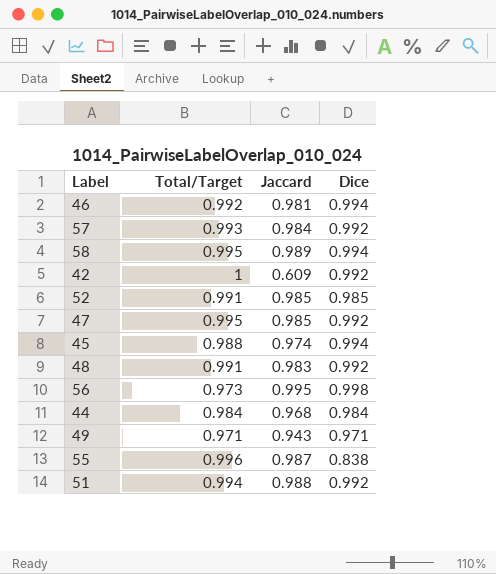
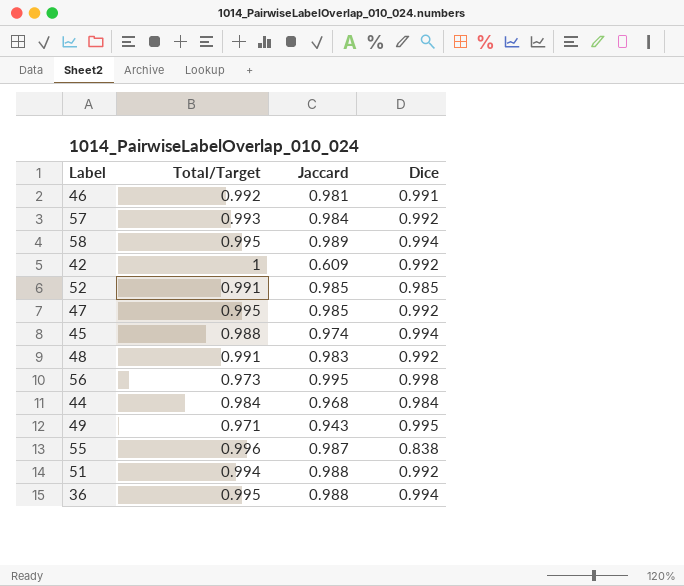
46 | Dice: 0.994 -> 0.991
49 | Dice: 0.971 -> 0.995
row 36: none -> 0.995 | 0.988 | 0.994

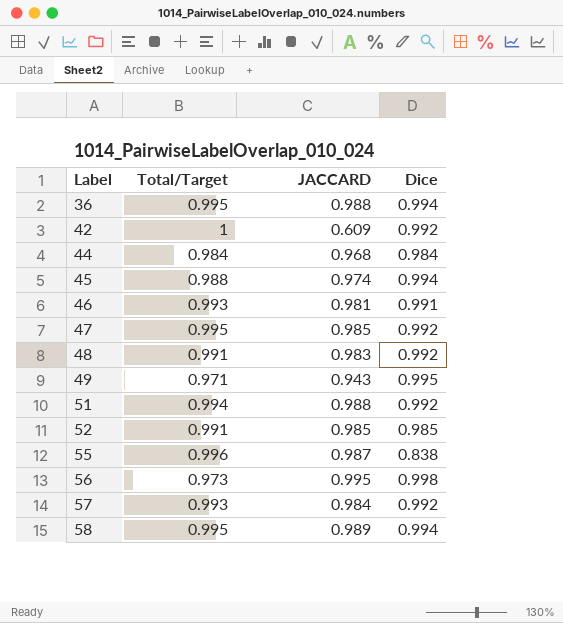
row order: none -> Label ascending
column name: Jaccard -> JACCARD
46 | Total/Target: 0.992 -> 0.993

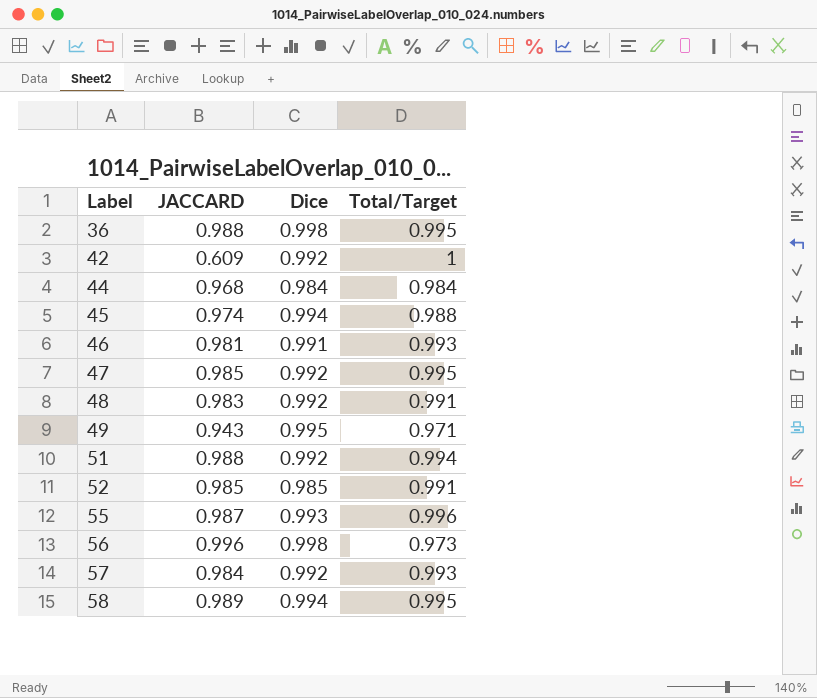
column Total/Target | position: 2 -> 4
36 | Dice: 0.994 -> 0.998
55 | Dice: 0.838 -> 0.993
56 | JACCARD: 0.995 -> 0.996

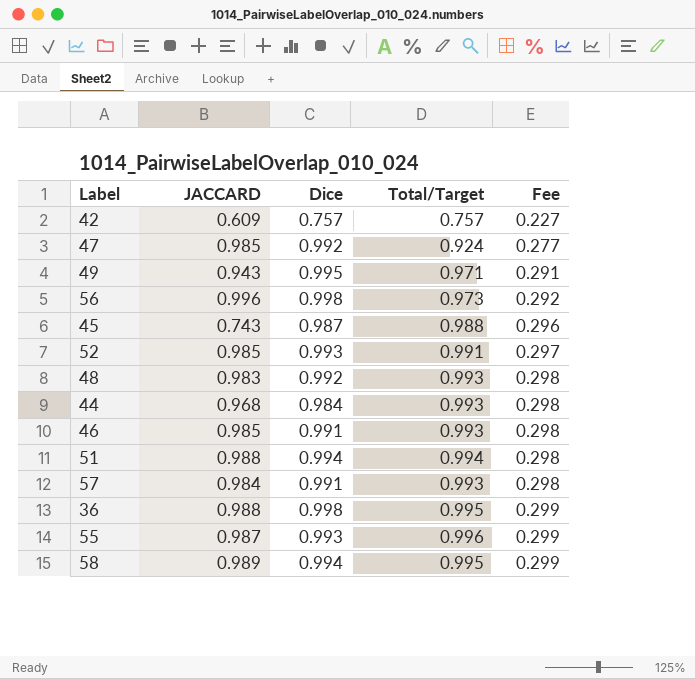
row order: Label ascending -> Fee ascending
column Fee | formula: none -> [Total/Target] * 0.3
42 | Dice: 0.992 -> 0.757
42 | Total/Target: 1 -> 0.757
47 | Total/Target: 0.995 -> 0.924
45 | JACCARD: 0.974 -> 0.743
45 | Dice: 0.994 -> 0.987
52 | Dice: 0.985 -> 0.993
48 | Total/Target: 0.991 -> 0.993
44 | Total/Target: 0.984 -> 0.993
46 | JACCARD: 0.981 -> 0.985
51 | Dice: 0.992 -> 0.994
57 | Dice: 0.992 -> 0.991

